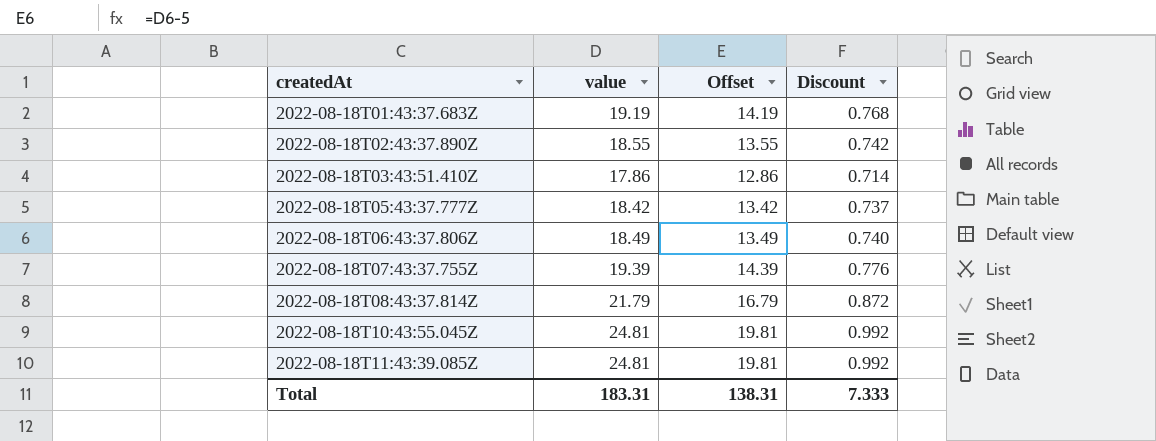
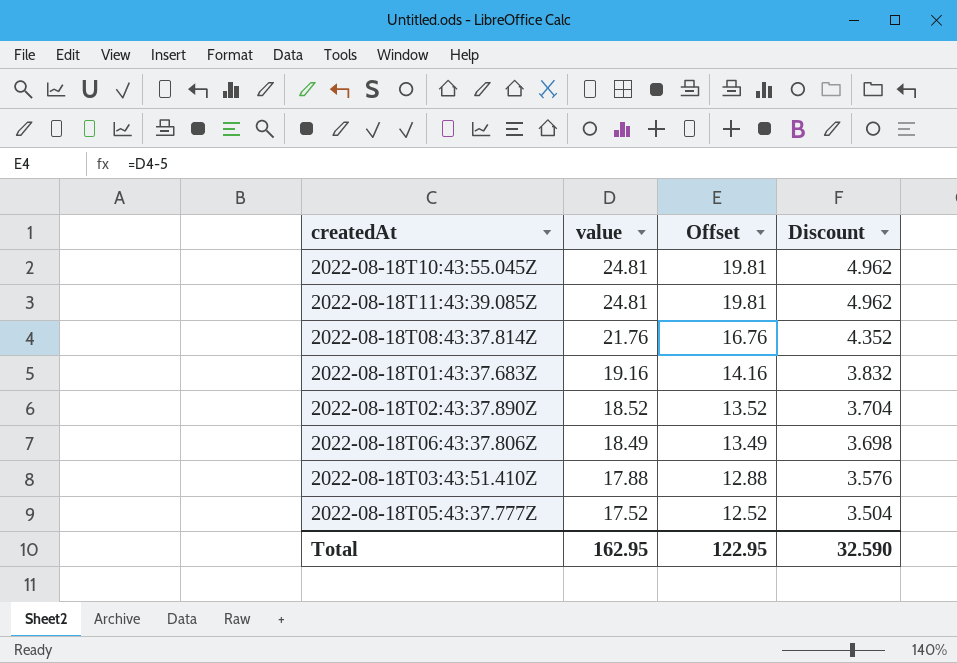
row order: createdAt ascending -> value descending
column Discount | formula: [value] * 0.04 -> [value] * 0.2
row 2022-08-18T07:43:37.755Z: 19.39 | 14.39 | 0.776 -> none
2022-08-18T08:43:37.814Z | value: 21.79 -> 21.76
2022-08-18T08:43:37.814Z | Offset: 16.79 -> 16.76
2022-08-18T01:43:37.683Z | value: 19.19 -> 19.16
2022-08-18T01:43:37.683Z | Offset: 14.19 -> 14.16
2022-08-18T02:43:37.890Z | value: 18.55 -> 18.52
2022-08-18T02:43:37.890Z | Offset: 13.55 -> 13.52
2022-08-18T03:43:51.410Z | value: 17.86 -> 17.88
2022-08-18T03:43:51.410Z | Offset: 12.86 -> 12.88
2022-08-18T05:43:37.777Z | value: 18.42 -> 17.52
2022-08-18T05:43:37.777Z | Offset: 13.42 -> 12.52
Total | value: 183.31 -> 162.95
Total | Offset: 138.31 -> 122.95
Total | Discount: 7.333 -> 32.590

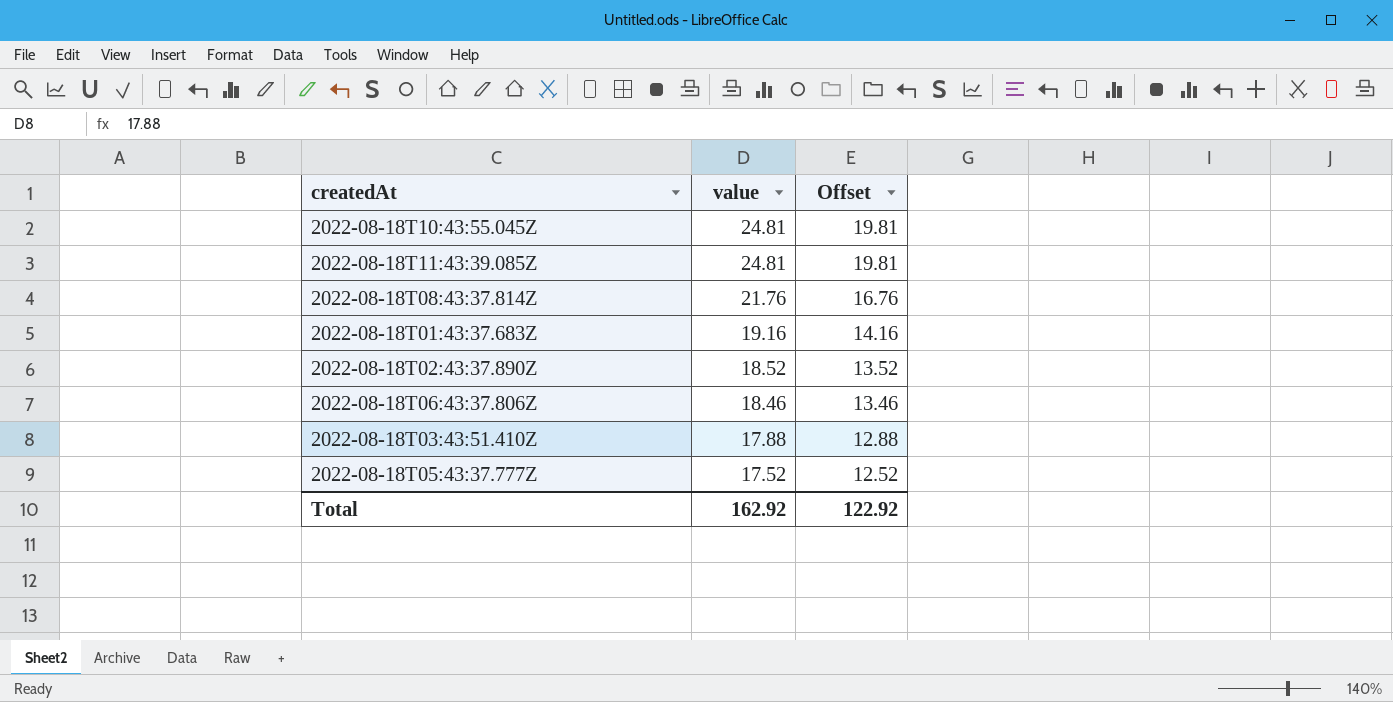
column Discount | formula: [value] * 0.2 -> none
2022-08-18T06:43:37.806Z | value: 18.49 -> 18.46
2022-08-18T06:43:37.806Z | Offset: 13.49 -> 13.46
Total | value: 162.95 -> 162.92
Total | Offset: 122.95 -> 122.92

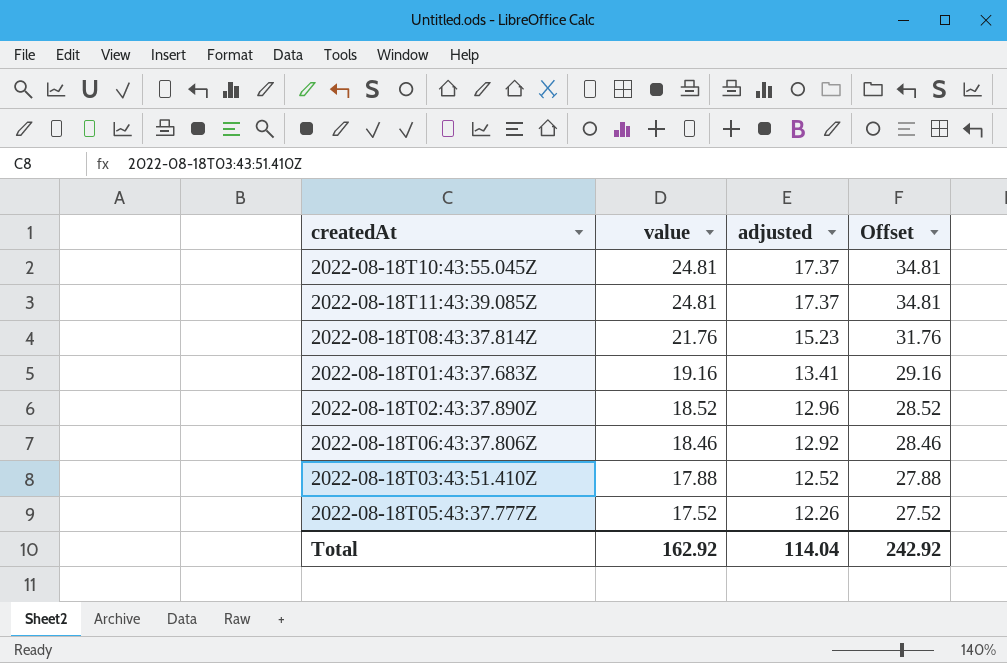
column adjusted | formula: none -> [value] * 0.7
column Offset | formula: [value] - 5 -> [value] + 10
Total | Offset: 122.92 -> 242.92

